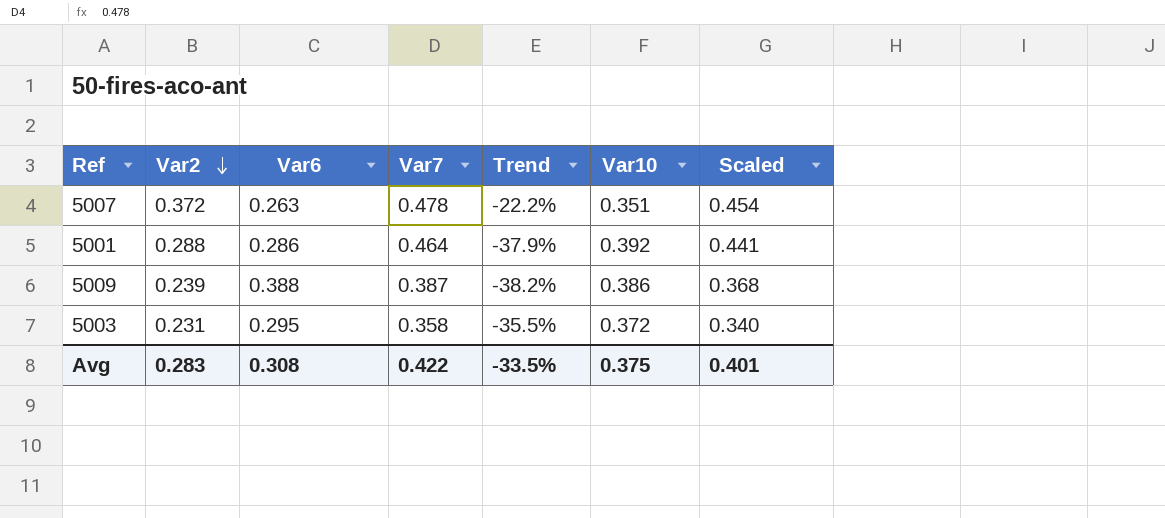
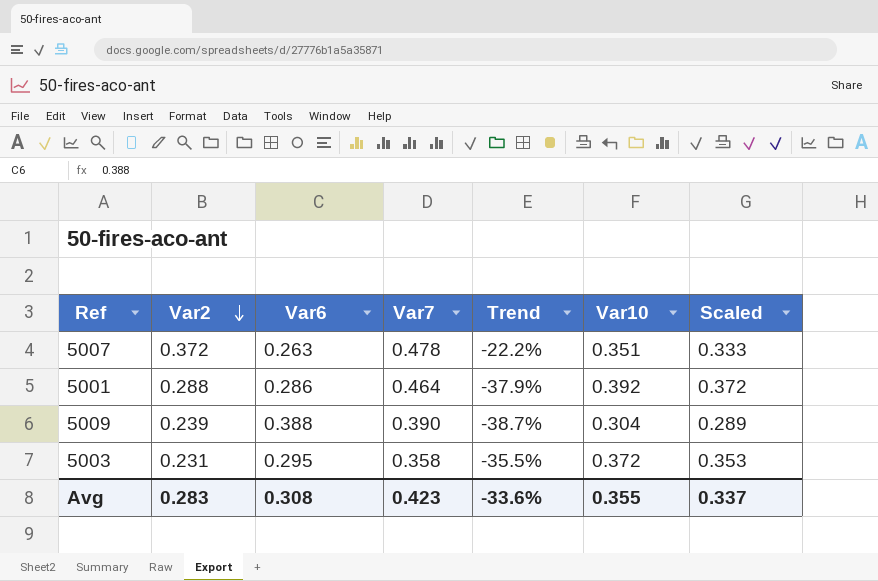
column Scaled | formula: [Var7] * 0.95 -> [Var10] * 0.95
5009 | Var7: 0.387 -> 0.390
5009 | Trend: -38.2% -> -38.7%
5009 | Var10: 0.386 -> 0.304
Avg | Var7: 0.422 -> 0.423
Avg | Trend: -33.5% -> -33.6%
Avg | Var10: 0.375 -> 0.355
Avg | Scaled: 0.401 -> 0.337

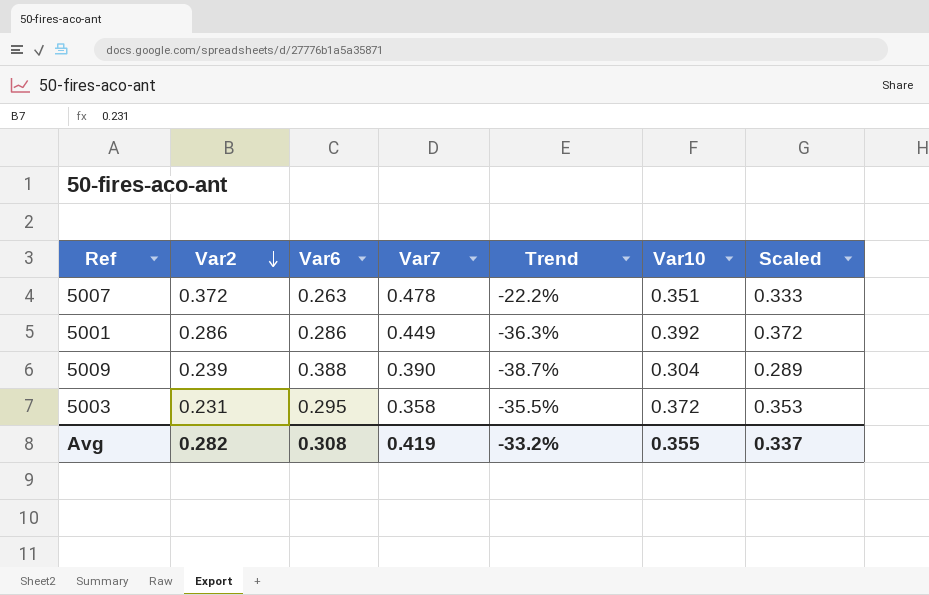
5001 | Var2: 0.288 -> 0.286
5001 | Var7: 0.464 -> 0.449
5001 | Trend: -37.9% -> -36.3%
Avg | Var2: 0.283 -> 0.282
Avg | Var7: 0.423 -> 0.419
Avg | Trend: -33.6% -> -33.2%

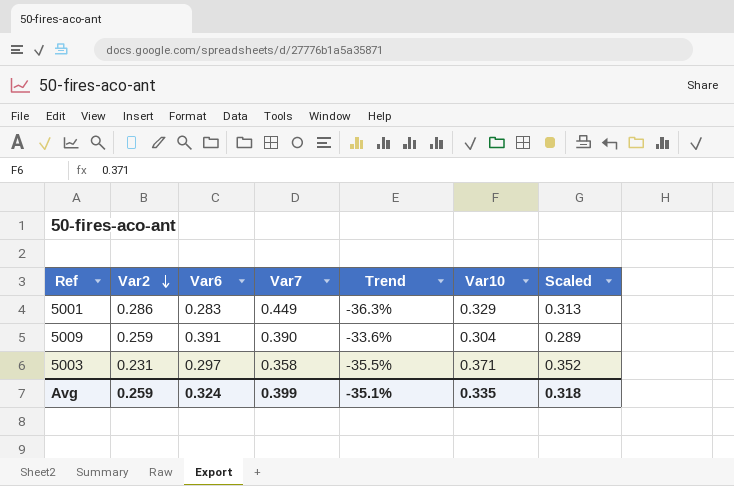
row 5007: 0.372 | 0.263 | 0.478 | -22.2% | 0.351 | 0.333 -> none
5001 | Var6: 0.286 -> 0.283
5001 | Var10: 0.392 -> 0.329
5001 | Scaled: 0.372 -> 0.313
5009 | Var2: 0.239 -> 0.259
5009 | Var6: 0.388 -> 0.391
5009 | Trend: -38.7% -> -33.6%
5003 | Var6: 0.295 -> 0.297
5003 | Var10: 0.372 -> 0.371
5003 | Scaled: 0.353 -> 0.352
Avg | Var2: 0.282 -> 0.259
Avg | Var6: 0.308 -> 0.324
Avg | Var7: 0.419 -> 0.399
Avg | Trend: -33.2% -> -35.1%
Avg | Var10: 0.355 -> 0.335
Avg | Scaled: 0.337 -> 0.318

